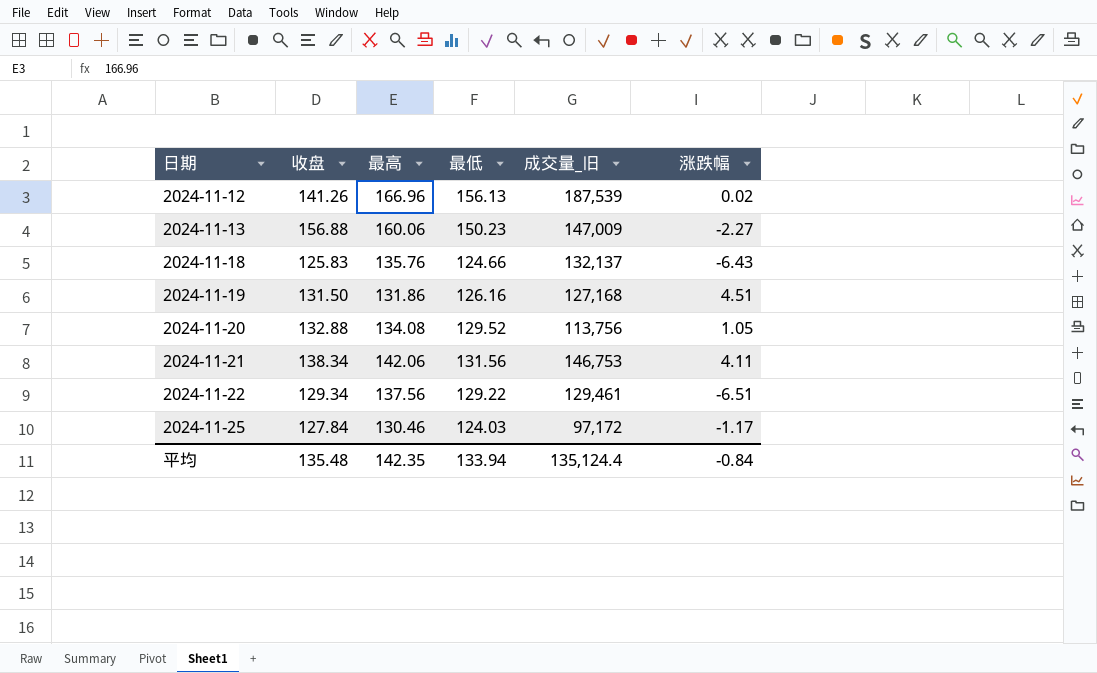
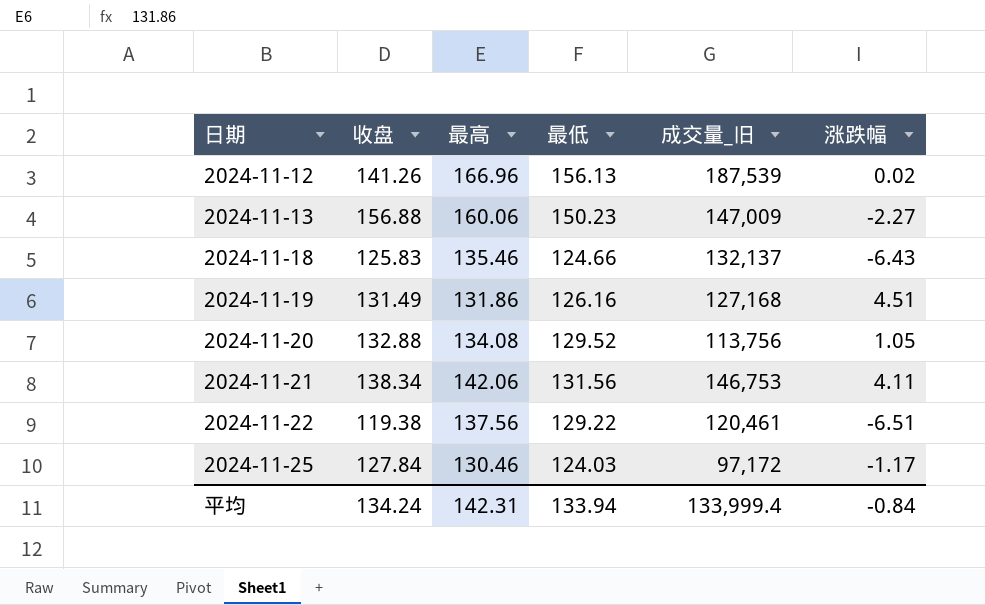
2024-11-18 | 最高: 135.76 -> 135.46
2024-11-19 | 收盘: 131.50 -> 131.49
2024-11-22 | 收盘: 129.34 -> 119.38
2024-11-22 | 成交量_旧: 129,461 -> 120,461
平均 | 收盘: 135.48 -> 134.24
平均 | 最高: 142.35 -> 142.31
平均 | 成交量_旧: 135,124.4 -> 133,999.4

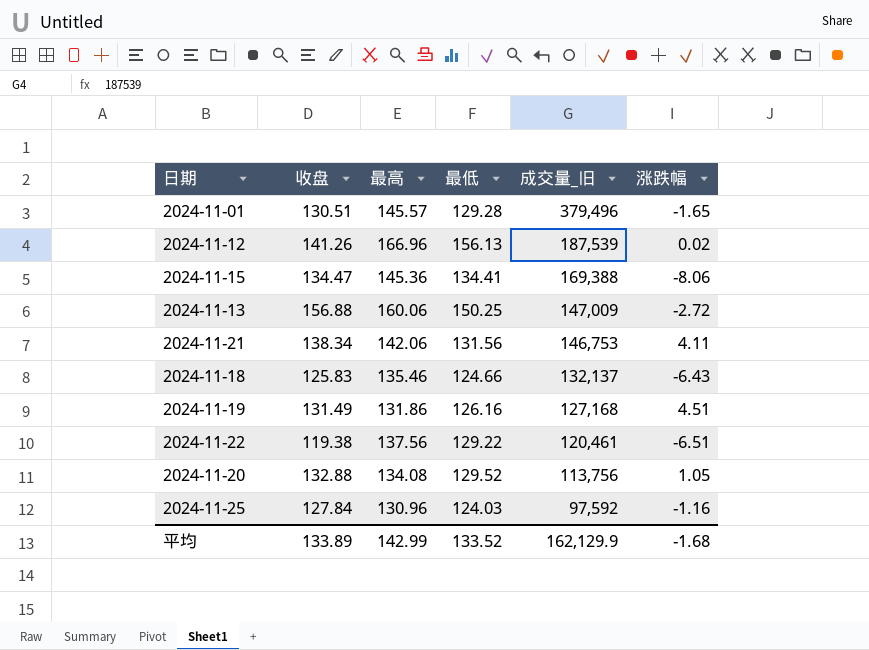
row order: 日期 ascending -> 成交量_旧 descending
row 2024-11-01: none -> 130.51 | 145.57 | 129.28 | 379,496 | -1.65
row 2024-11-15: none -> 134.47 | 145.36 | 134.41 | 169,388 | -8.06
2024-11-13 | 最低: 150.23 -> 150.25
2024-11-13 | 涨跌幅: -2.27 -> -2.72
2024-11-25 | 最高: 130.46 -> 130.96
2024-11-25 | 成交量_旧: 97,172 -> 97,592
2024-11-25 | 涨跌幅: -1.17 -> -1.16
平均 | 收盘: 134.24 -> 133.89
平均 | 最高: 142.31 -> 142.99
平均 | 最低: 133.94 -> 133.52
平均 | 成交量_旧: 133,999.4 -> 162,129.9
平均 | 涨跌幅: -0.84 -> -1.68

